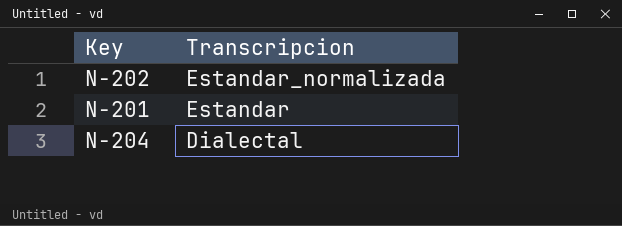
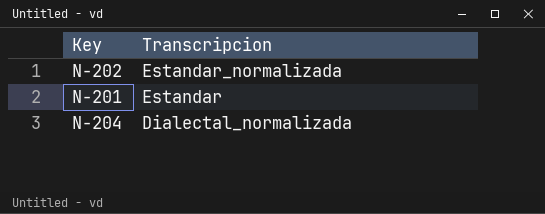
N-204 | Transcripcion: Dialectal -> Dialectal_normalizada

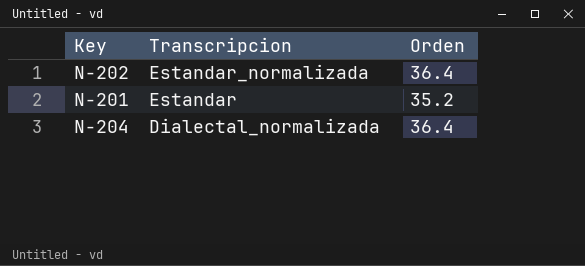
column Orden | position: none -> 3

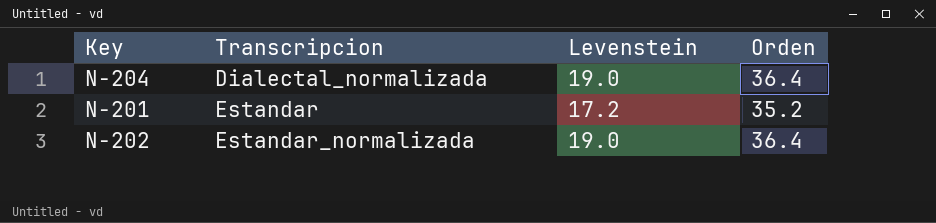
row order: Transcripcion descending -> Transcripcion ascending
column Levenstein | position: none -> 3

